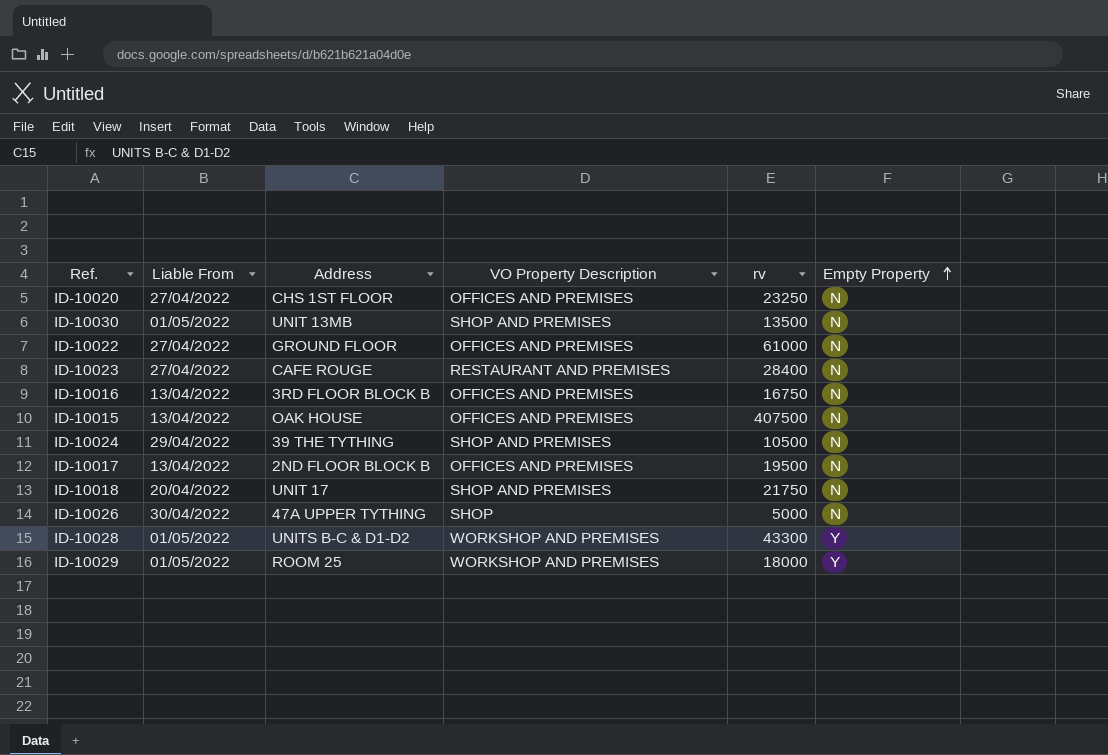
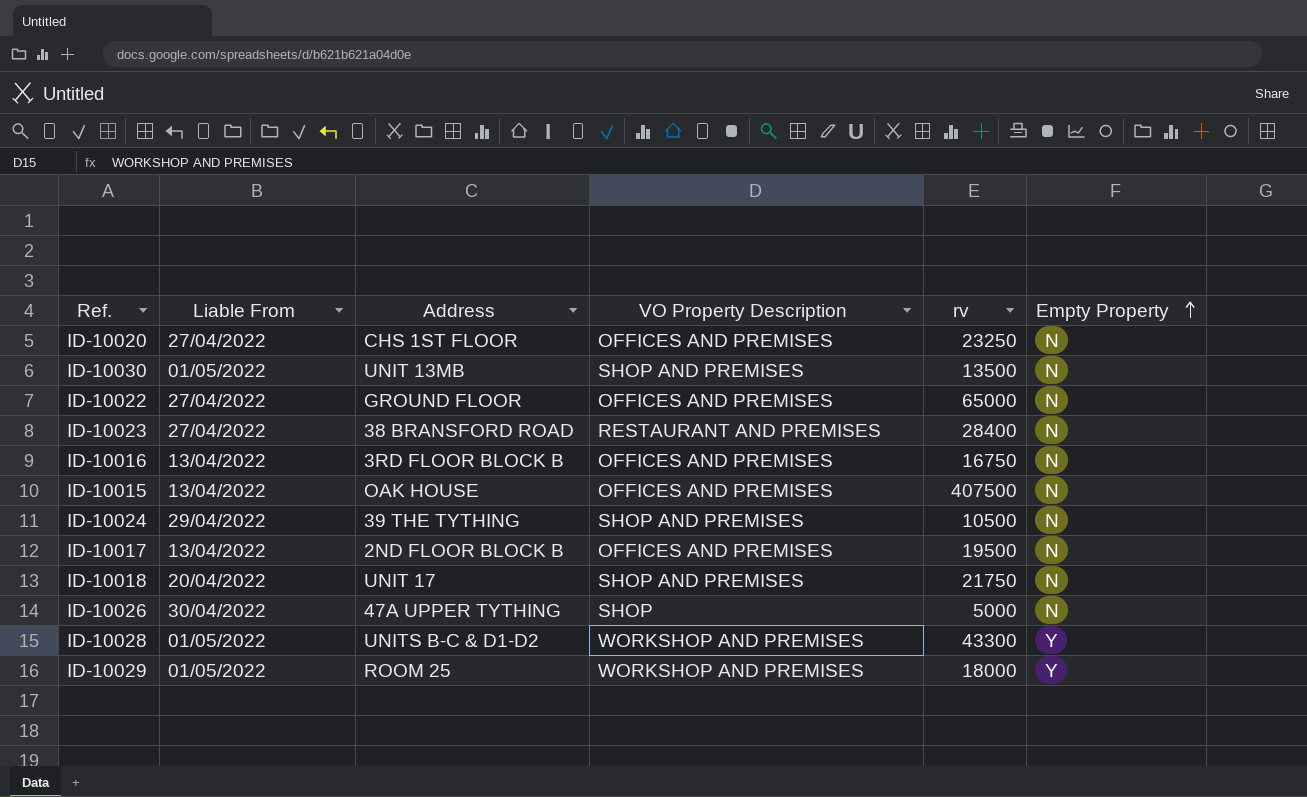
ID-10022 | rv: 61000 -> 65000
ID-10023 | Address: CAFE ROUGE -> 38 BRANSFORD ROAD

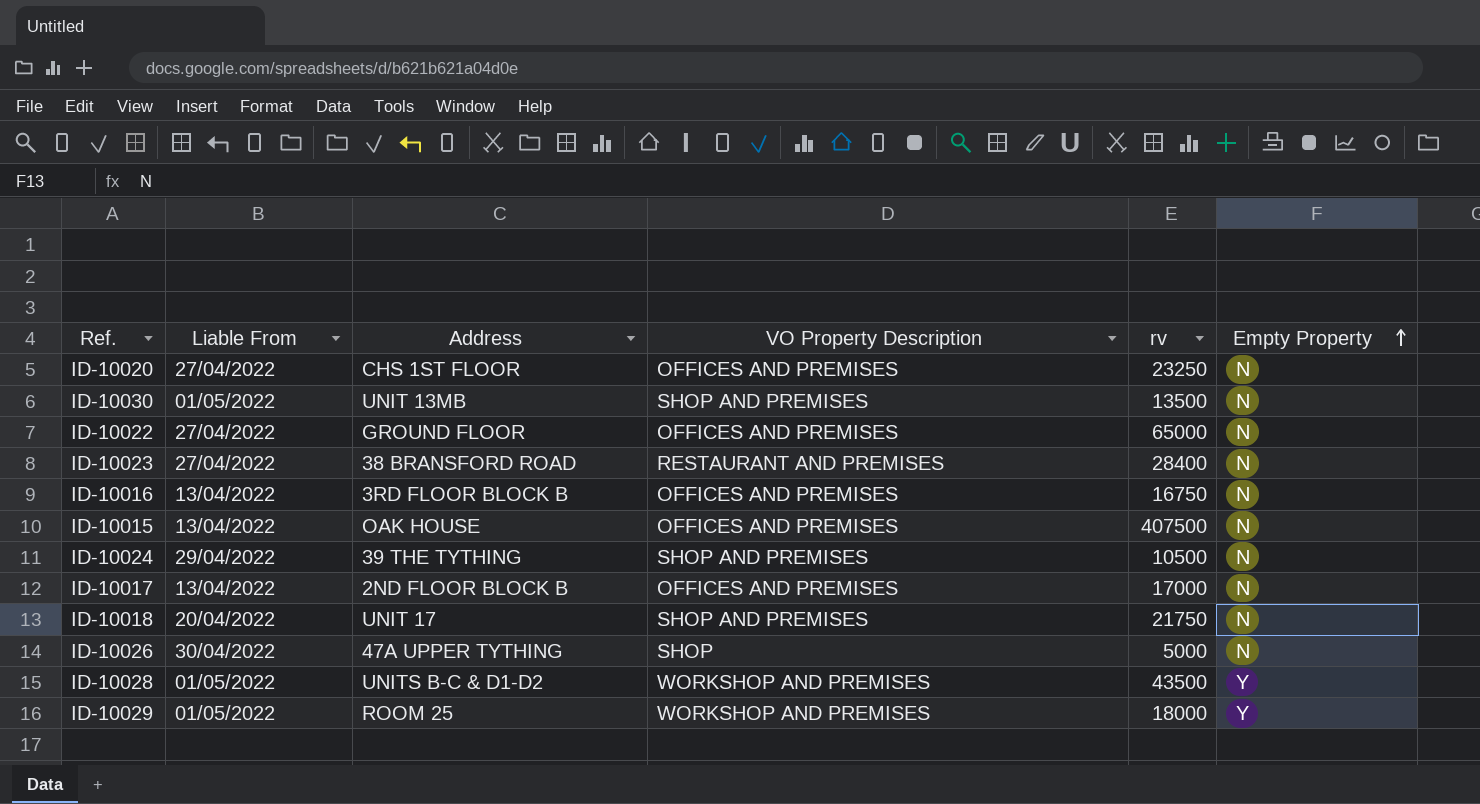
ID-10017 | rv: 19500 -> 17000
ID-10028 | rv: 43300 -> 43500

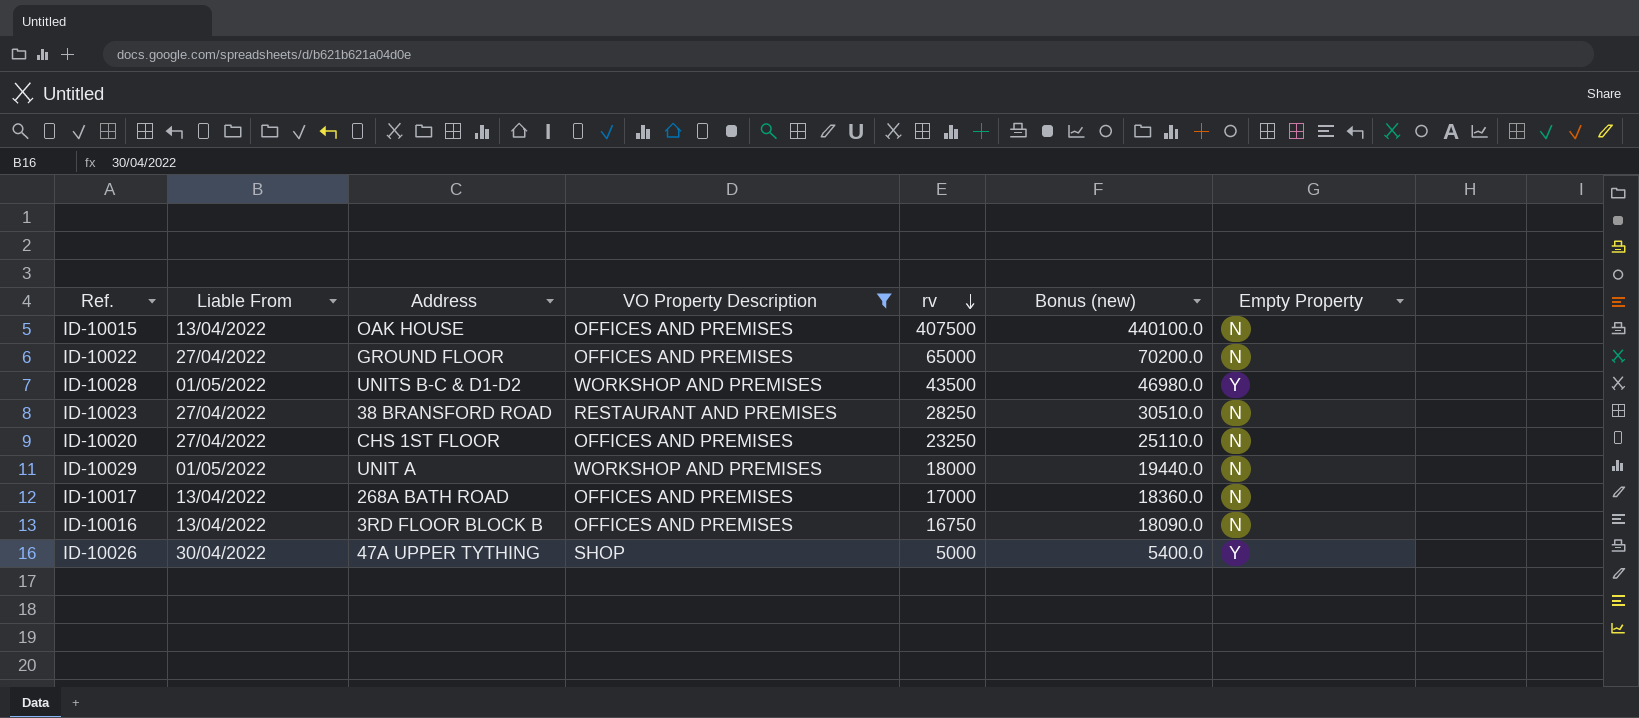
filter: none -> VO Property Description != SHOP AND PREMISES
row order: Empty Property ascending -> rv descending
column Bonus (new) | formula: none -> [rv] * 1.08
ID-10023 | rv: 28400 -> 28250
ID-10029 | Address: ROOM 25 -> UNIT A
ID-10029 | Empty Property: Y -> N
ID-10017 | Address: 2ND FLOOR BLOCK B -> 268A BATH ROAD
ID-10026 | Empty Property: N -> Y

